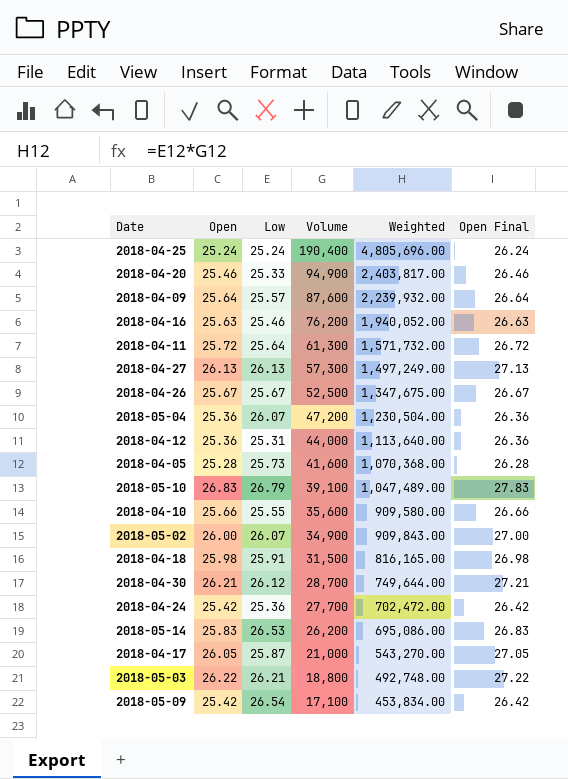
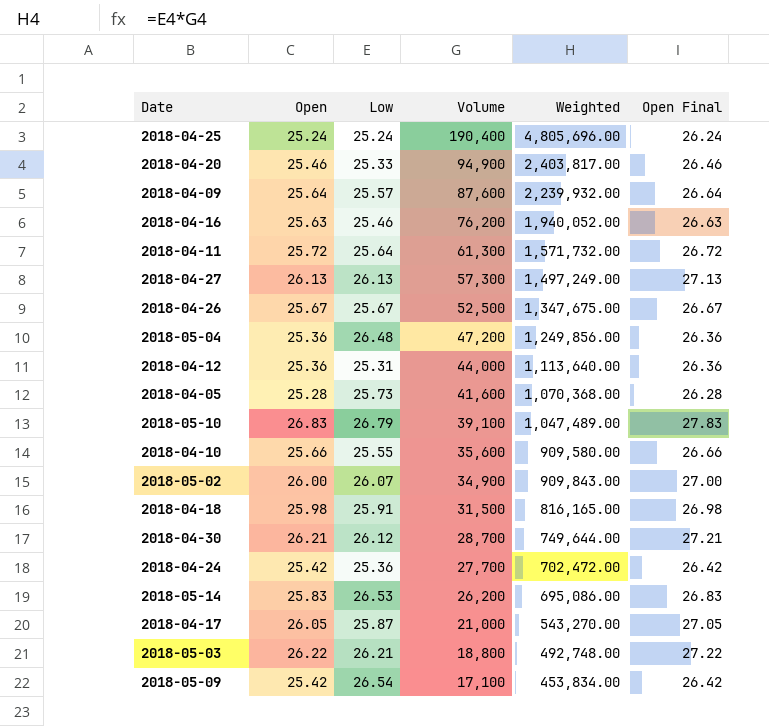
2018-05-04 | Low: 26.07 -> 26.48
2018-05-04 | Weighted: 1,230,504.00 -> 1,249,856.00

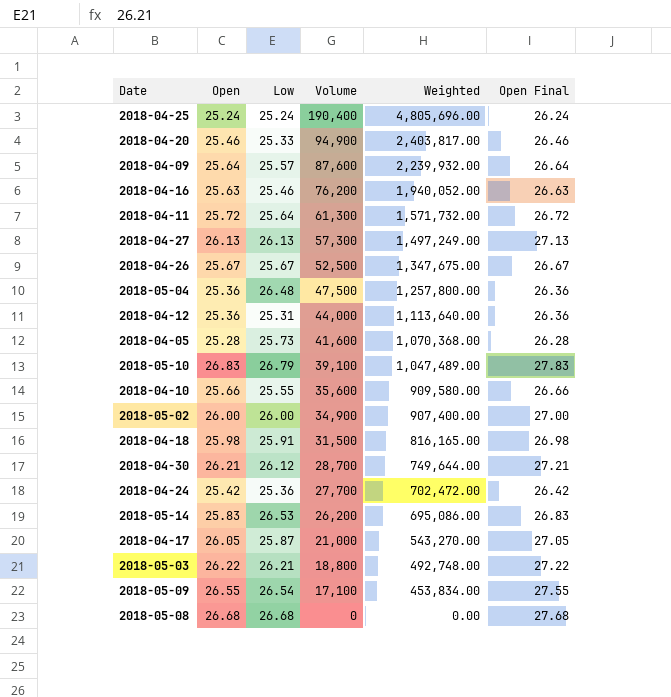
2018-05-04 | Volume: 47,200 -> 47,500
2018-05-04 | Weighted: 1,249,856.00 -> 1,257,800.00
2018-05-02 | Low: 26.07 -> 26.00
2018-05-02 | Weighted: 909,843.00 -> 907,400.00
2018-05-09 | Open: 25.42 -> 26.55
2018-05-09 | Open Final: 26.42 -> 27.55
row 2018-05-08: none -> 26.68 | 26.68 | 0 | 0.00 | 27.68

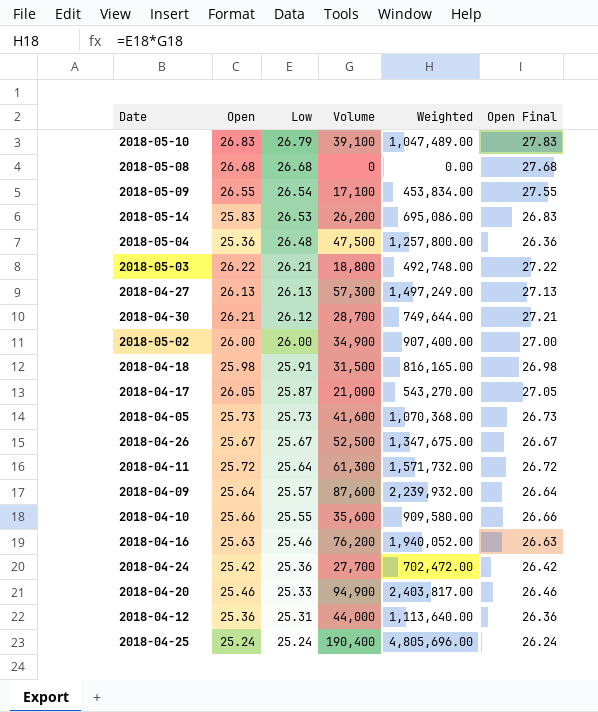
row order: Volume descending -> Low descending
2018-04-05 | Open: 25.28 -> 25.73
2018-04-05 | Open Final: 26.28 -> 26.73

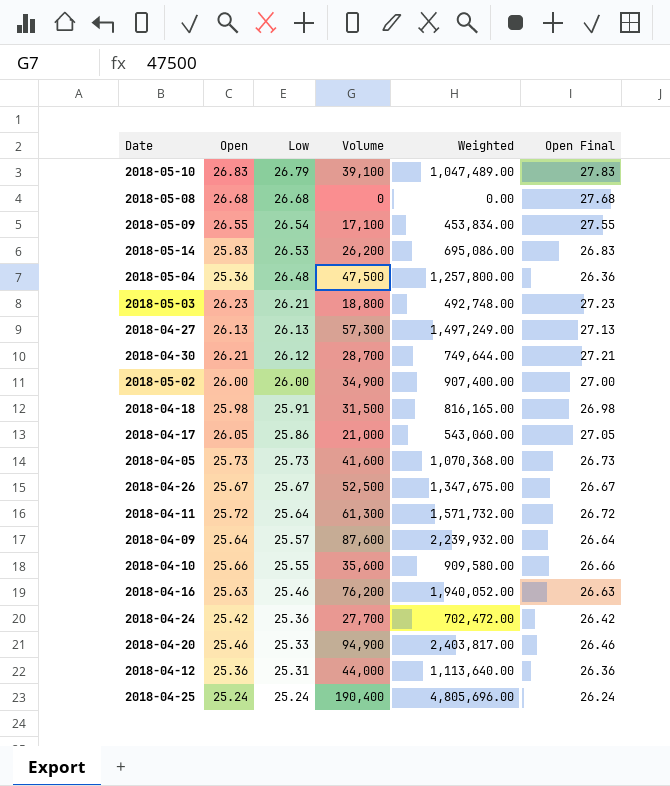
2018-05-03 | Open: 26.22 -> 26.23
2018-05-03 | Open Final: 27.22 -> 27.23
2018-04-17 | Low: 25.87 -> 25.86
2018-04-17 | Weighted: 543,270.00 -> 543,060.00

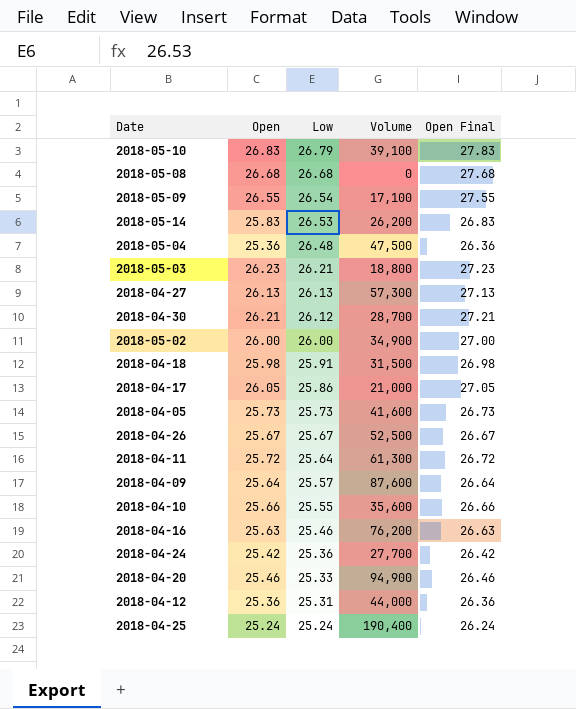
column Weighted | formula: [Low] * [Volume] -> none

